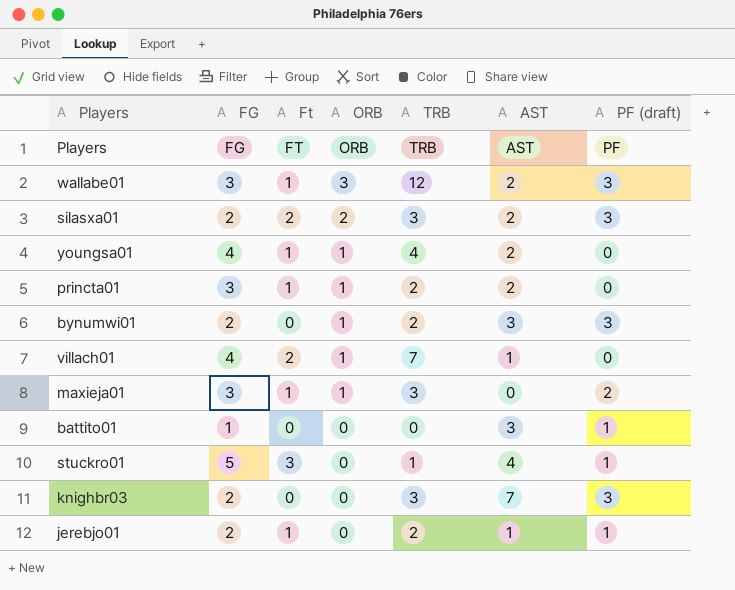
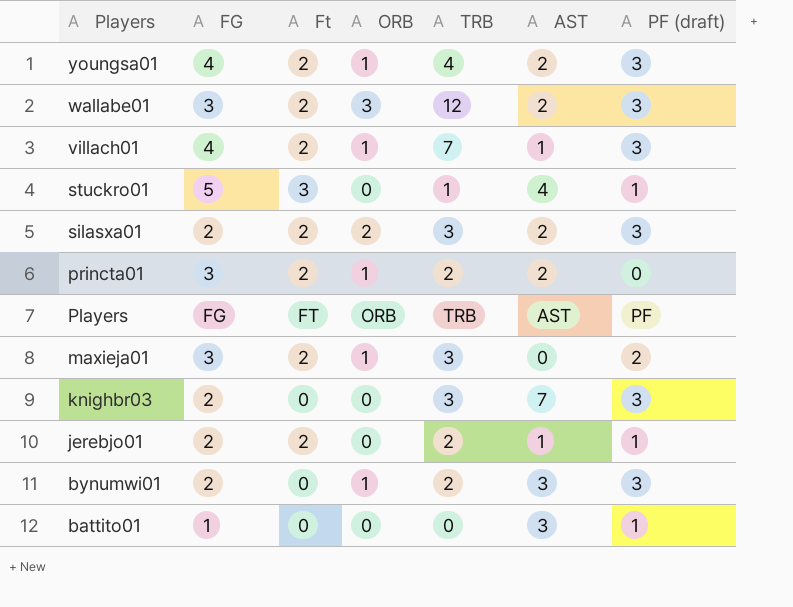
row order: ORB descending -> Players descending
youngsa01 | Ft: 1 -> 2
youngsa01 | PF (draft): 0 -> 3
wallabe01 | Ft: 1 -> 2
villach01 | PF (draft): 0 -> 3
princta01 | Ft: 1 -> 2
maxieja01 | Ft: 1 -> 2
jerebjo01 | Ft: 1 -> 2

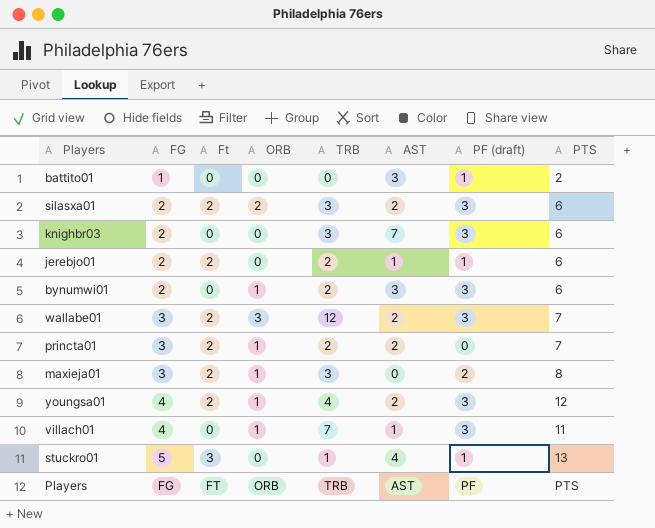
row order: Players descending -> FG ascending
column PTS | position: none -> 8
villach01 | Ft: 2 -> 0

